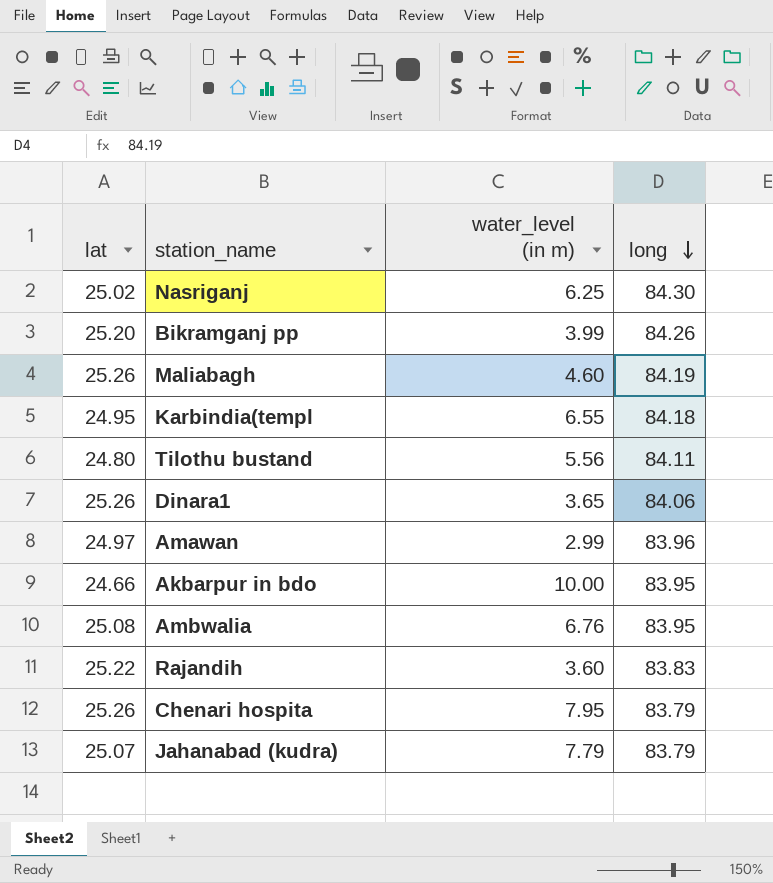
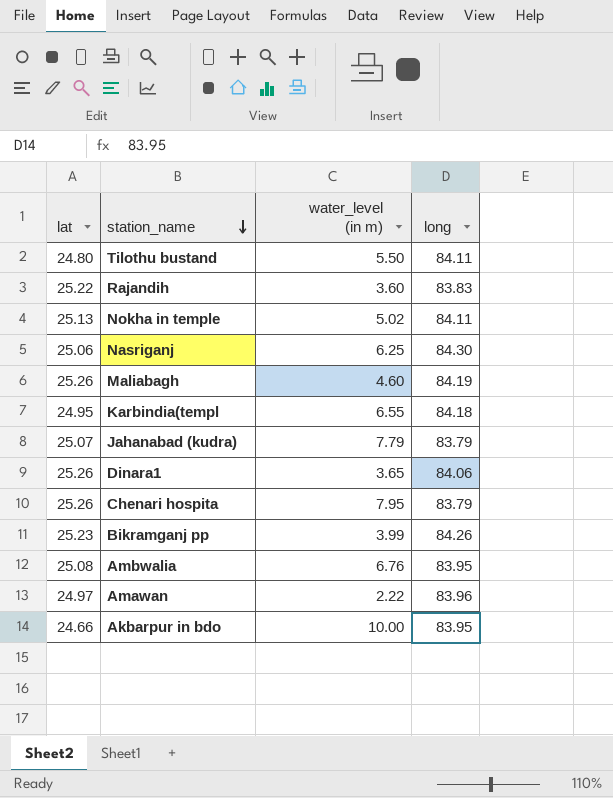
row order: long descending -> station_name descending
Tilothu bustand | water_level (in m): 5.56 -> 5.50
row Nokha in temple: none -> 25.13 | 5.02 | 84.11
Nasriganj | lat: 25.02 -> 25.06
Bikramganj pp | lat: 25.20 -> 25.23
Amawan | water_level (in m): 2.99 -> 2.22

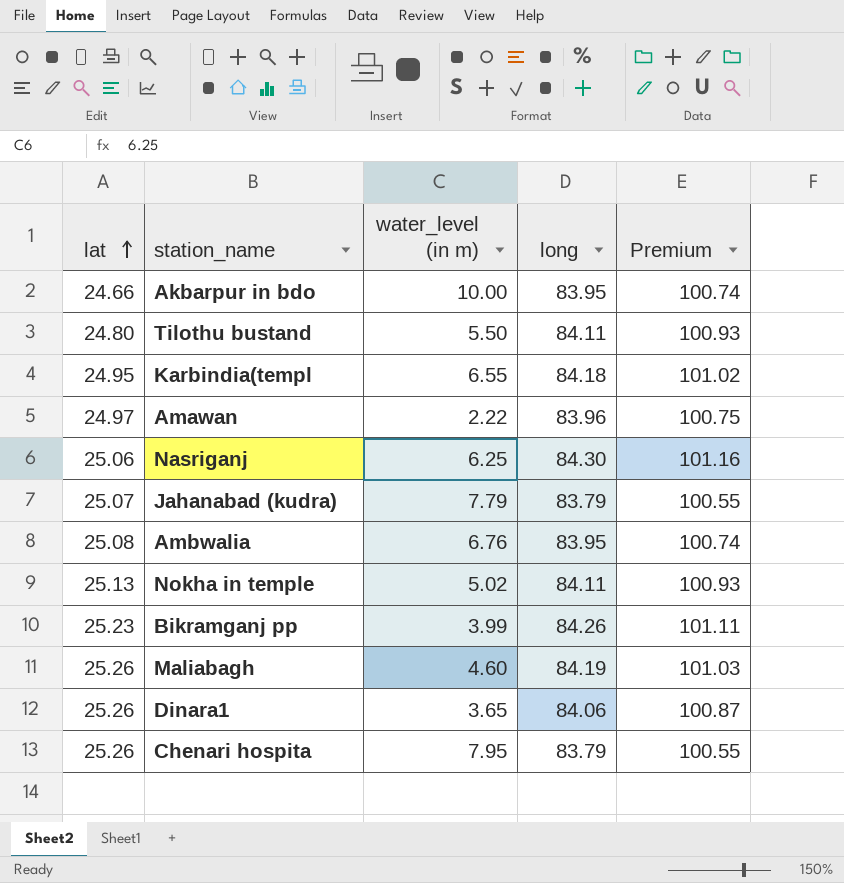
row order: station_name descending -> lat ascending
column Premium | formula: none -> [long] * 1.2
row Rajandih: 25.22 | 3.60 | 83.83 -> none

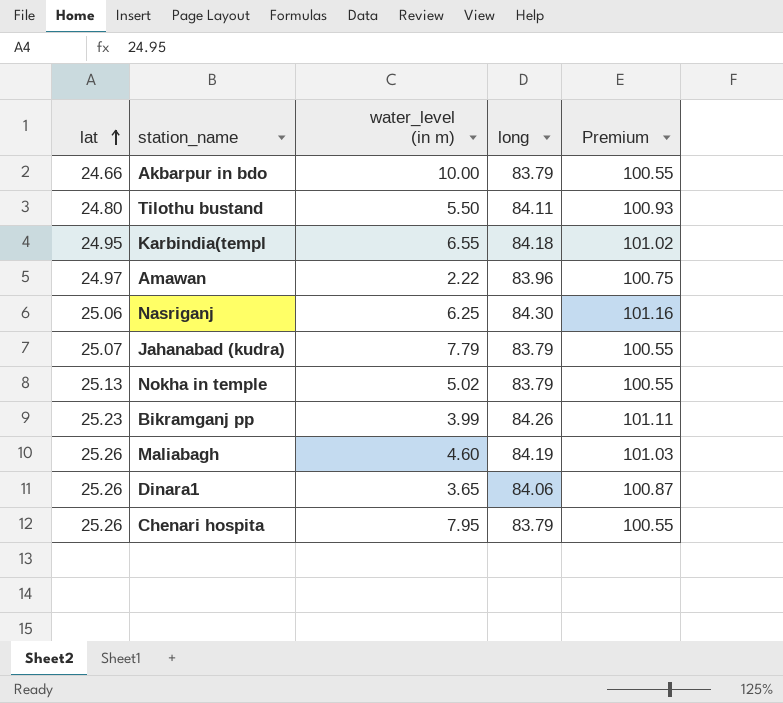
row Ambwalia: 25.08 | 6.76 | 83.95 | 100.74 -> none
Akbarpur in bdo | long: 83.95 -> 83.79
Akbarpur in bdo | Premium: 100.74 -> 100.55
Nokha in temple | long: 84.11 -> 83.79
Nokha in temple | Premium: 100.93 -> 100.55

